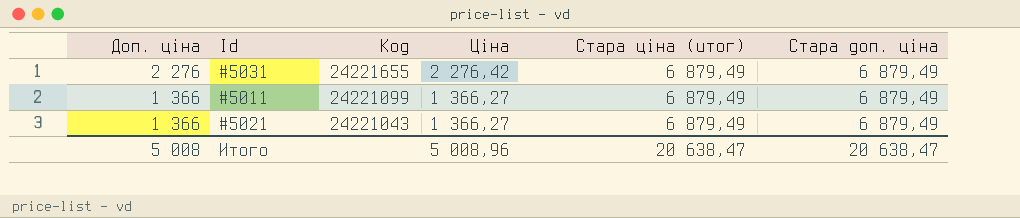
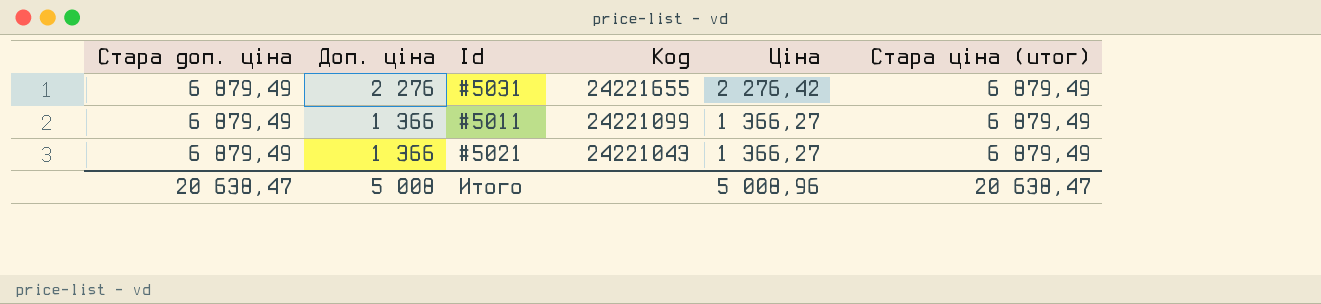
column Стара доп. ціна | position: 6 -> 1

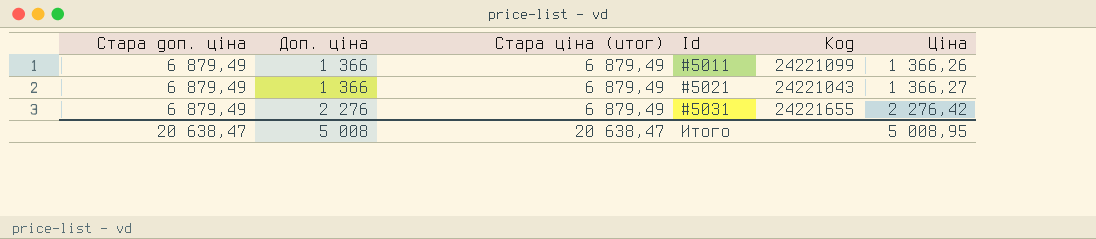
row order: Доп. ціна descending -> Доп. ціна ascending
column Стара ціна (итог) | position: 6 -> 3
#5011 | Ціна: 1 366,27 -> 1 366,26
Итого | Ціна: 5 008,96 -> 5 008,95

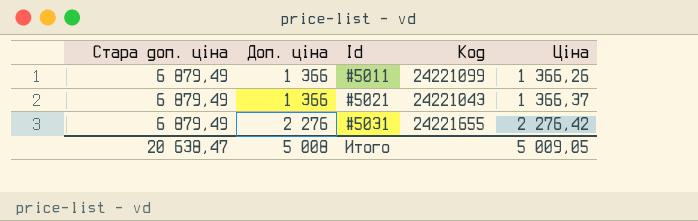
column Стара ціна (итог) | position: 3 -> none
#5021 | Ціна: 1 366,27 -> 1 366,37
Итого | Ціна: 5 008,95 -> 5 009,05

